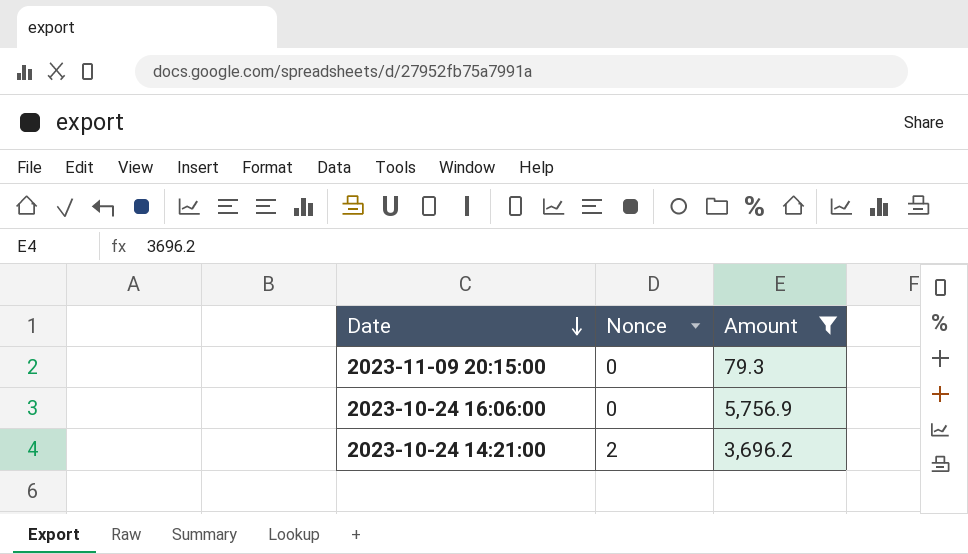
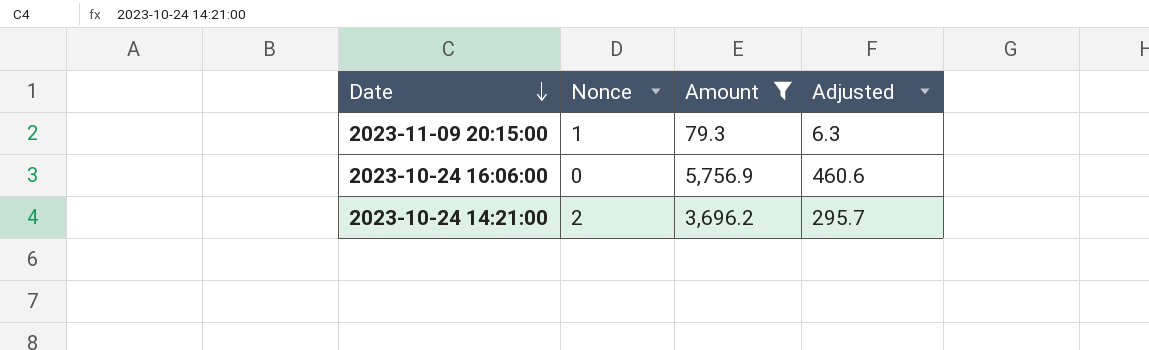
column Adjusted | formula: none -> [Amount] * 0.08
2023-11-09 20:15:00 | Nonce: 0 -> 1

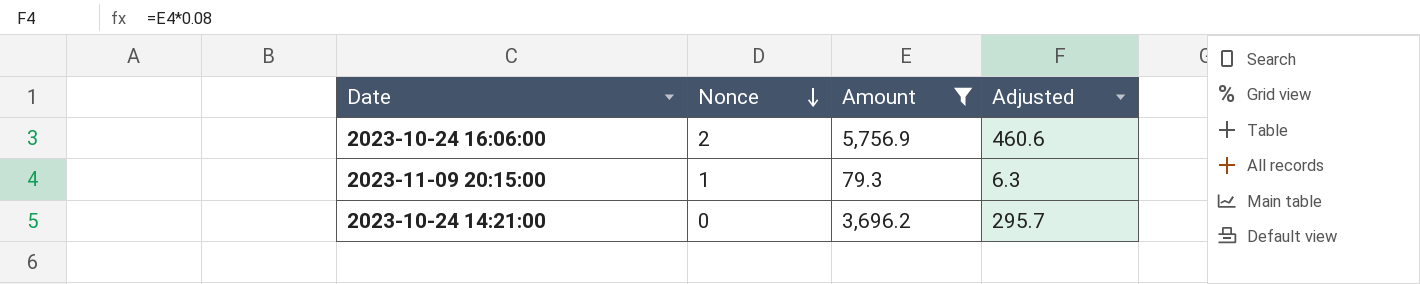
row order: Date descending -> Nonce descending
2023-10-24 16:06:00 | Nonce: 0 -> 2
2023-10-24 14:21:00 | Nonce: 2 -> 0

